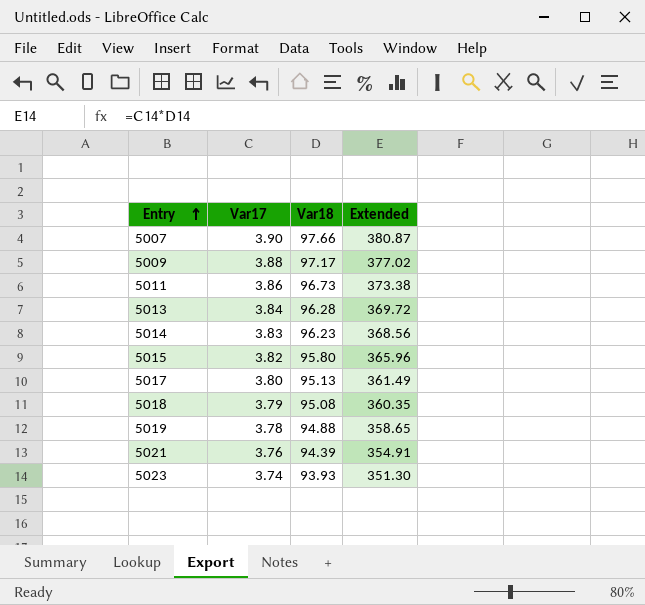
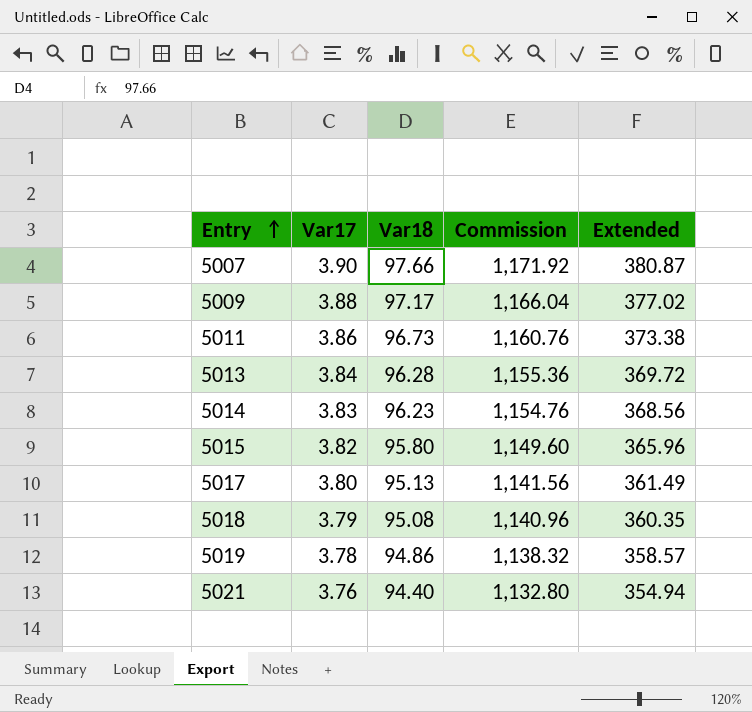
column Commission | formula: none -> [Var18] * 12
row 5023: 3.74 | 93.93 | 351.30 -> none
5019 | Var18: 94.88 -> 94.86
5019 | Extended: 358.65 -> 358.57
5021 | Var18: 94.39 -> 94.40
5021 | Extended: 354.91 -> 354.94

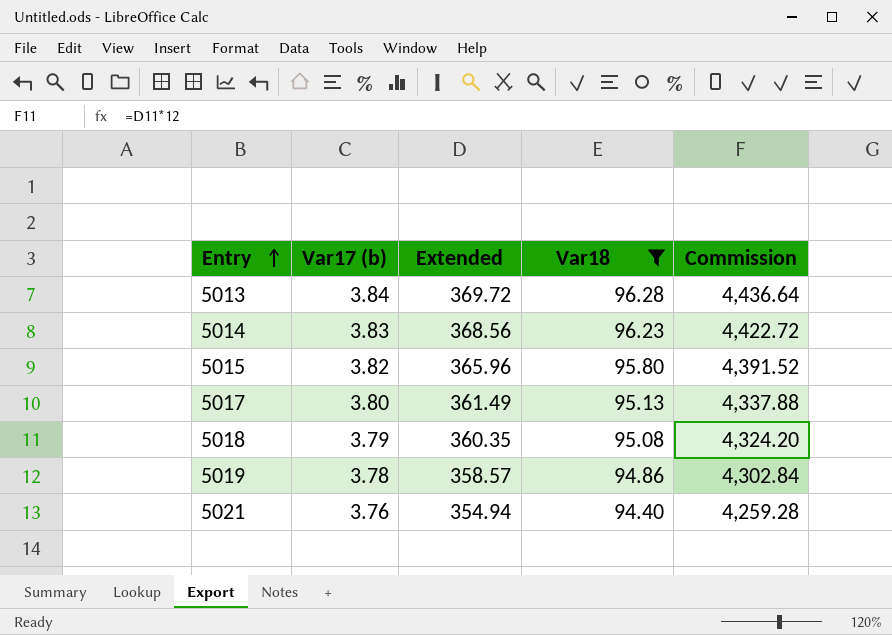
filter: none -> Var18 <= 96.28
column name: Var17 -> Var17 (b)
column Extended | position: 5 -> 3
column Commission | formula: [Var18] * 12 -> [Extended] * 12

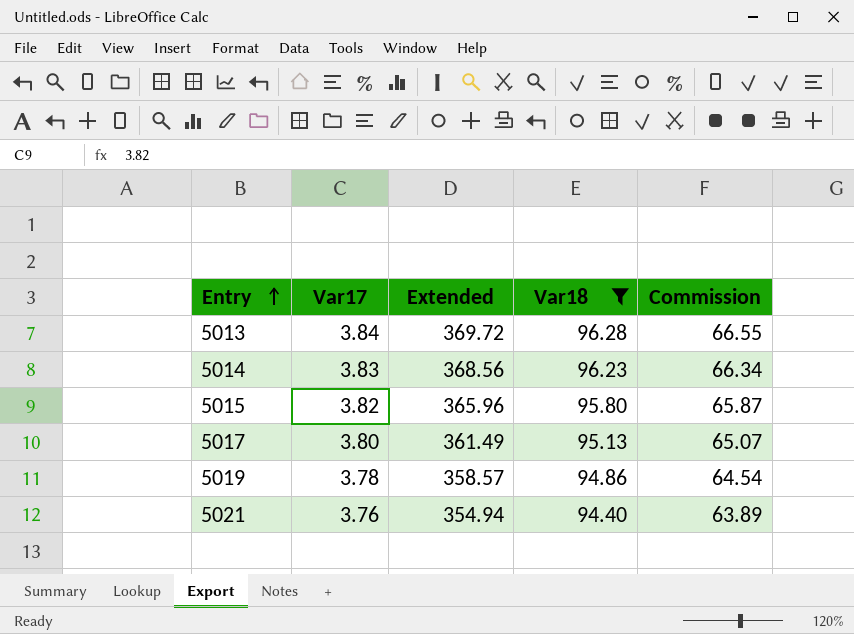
column name: Var17 (b) -> Var17
column Commission | formula: [Extended] * 12 -> [Extended] * 0.18
row 5018: 3.79 | 360.35 | 95.08 | 4,324.20 -> none

